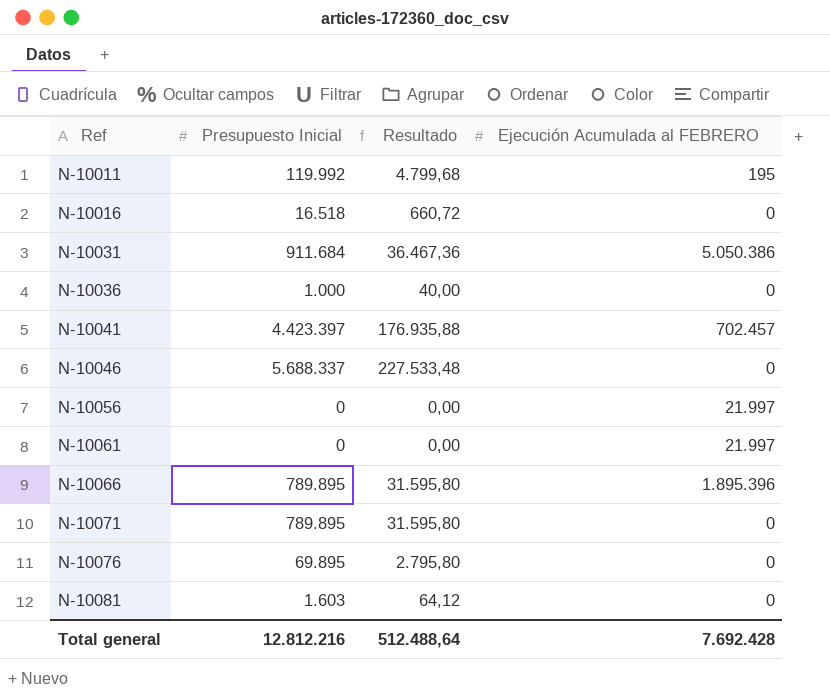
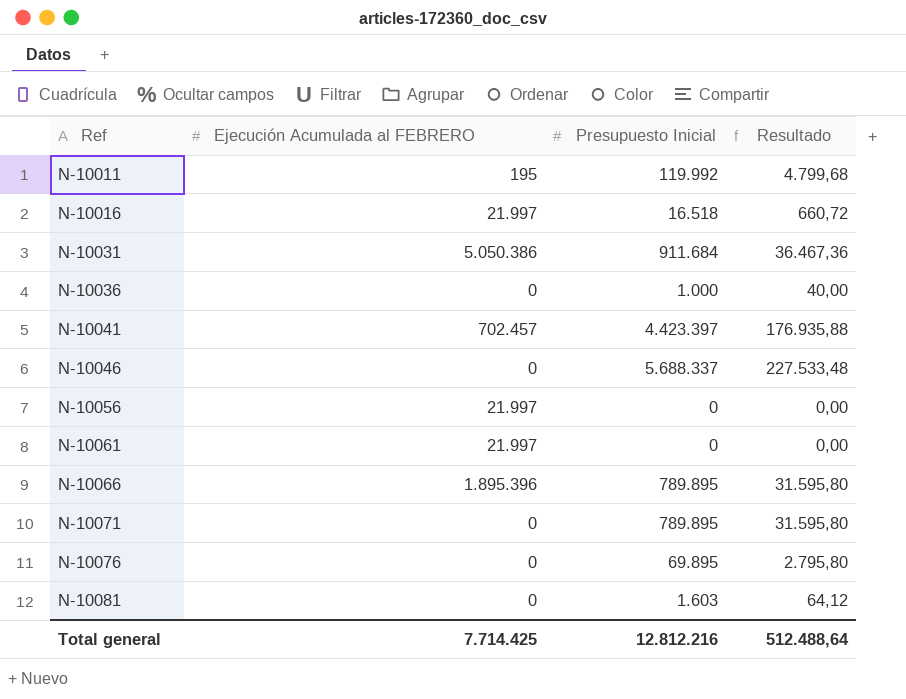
column Ejecución Acumulada al FEBRERO | position: 4 -> 2
N-10016 | Ejecución Acumulada al FEBRERO: 0 -> 21.997
Total general | Ejecución Acumulada al FEBRERO: 7.692.428 -> 7.714.425

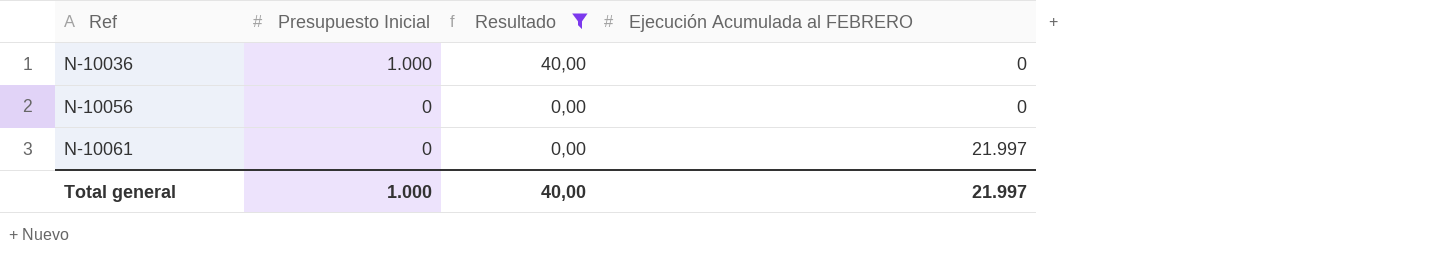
filter: none -> Resultado <= 40,00
column Ejecución Acumulada al FEBRERO | position: 2 -> 4
N-10056 | Ejecución Acumulada al FEBRERO: 21.997 -> 0
Total general | Presupuesto Inicial: 12.812.216 -> 1.000
Total general | Resultado: 512.488,64 -> 40,00
Total general | Ejecución Acumulada al FEBRERO: 7.714.425 -> 21.997

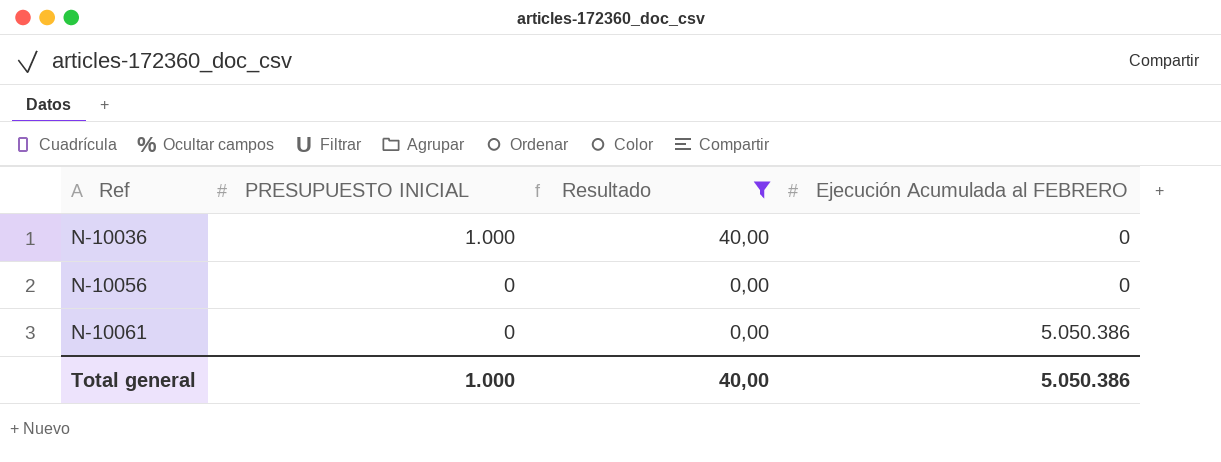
column name: Presupuesto Inicial -> PRESUPUESTO INICIAL
N-10061 | Ejecución Acumulada al FEBRERO: 21.997 -> 5.050.386
Total general | Ejecución Acumulada al FEBRERO: 21.997 -> 5.050.386

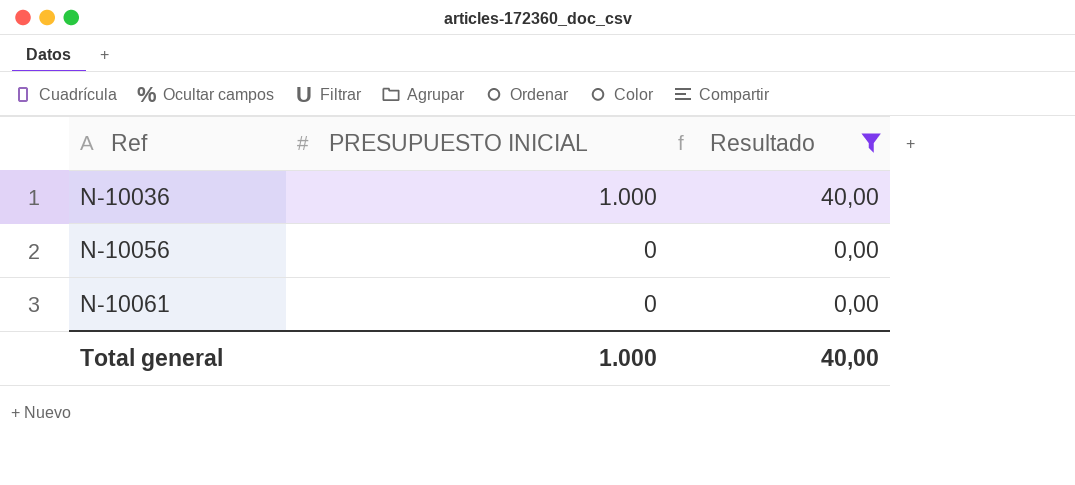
column Ejecución Acumulada al FEBRERO | position: 4 -> none

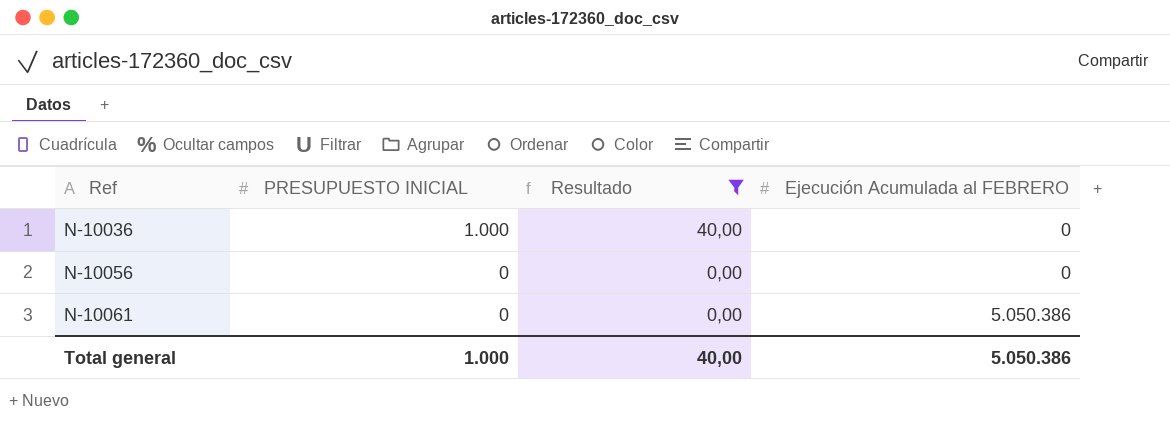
column Ejecución Acumulada al FEBRERO | position: none -> 4

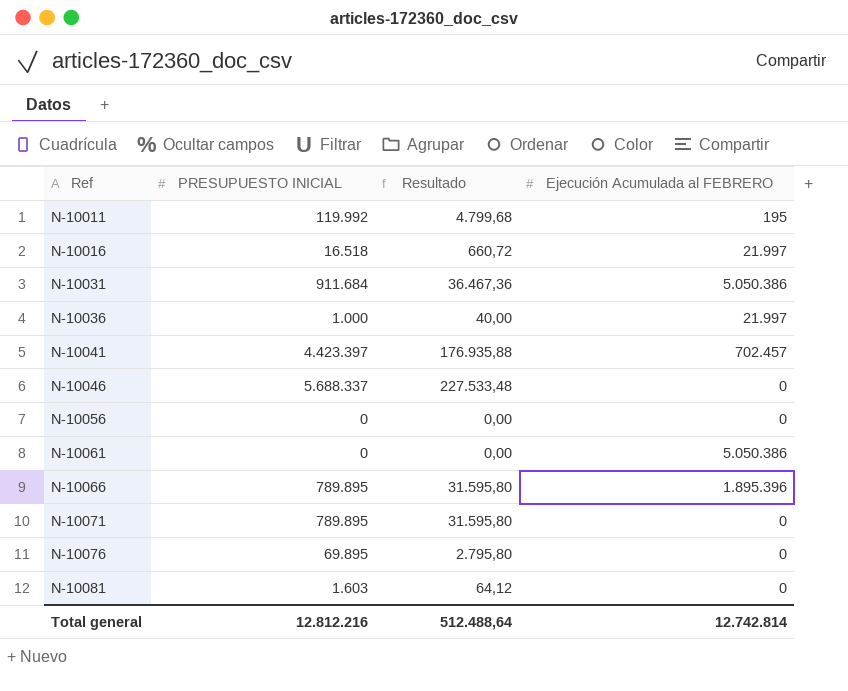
filter: Resultado <= 40,00 -> none
N-10036 | Ejecución Acumulada al FEBRERO: 0 -> 21.997
Total general | PRESUPUESTO INICIAL: 1.000 -> 12.812.216
Total general | Resultado: 40,00 -> 512.488,64
Total general | Ejecución Acumulada al FEBRERO: 5.050.386 -> 12.742.814

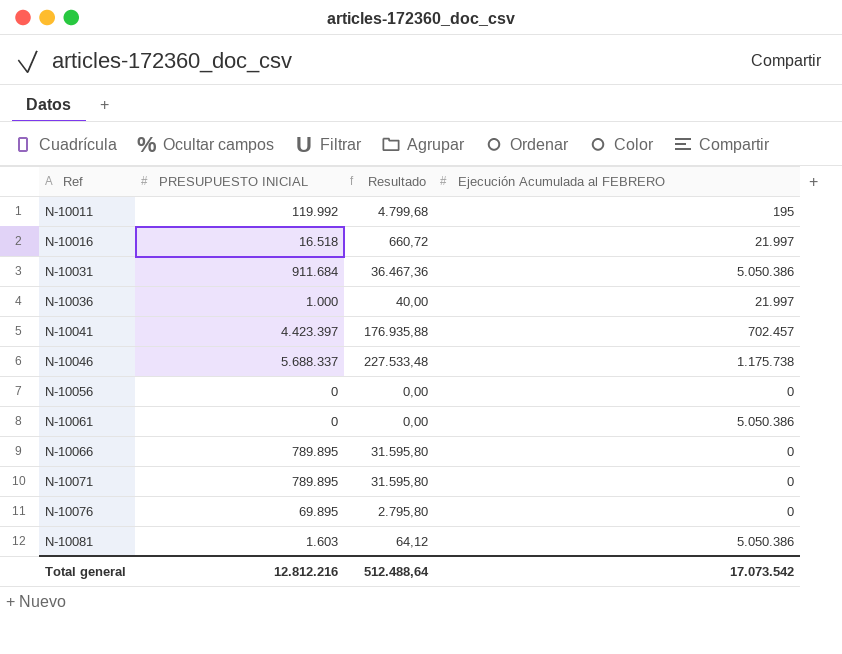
N-10046 | Ejecución Acumulada al FEBRERO: 0 -> 1.175.738
N-10066 | Ejecución Acumulada al FEBRERO: 1.895.396 -> 0
N-10081 | Ejecución Acumulada al FEBRERO: 0 -> 5.050.386
Total general | Ejecución Acumulada al FEBRERO: 12.742.814 -> 17.073.542

